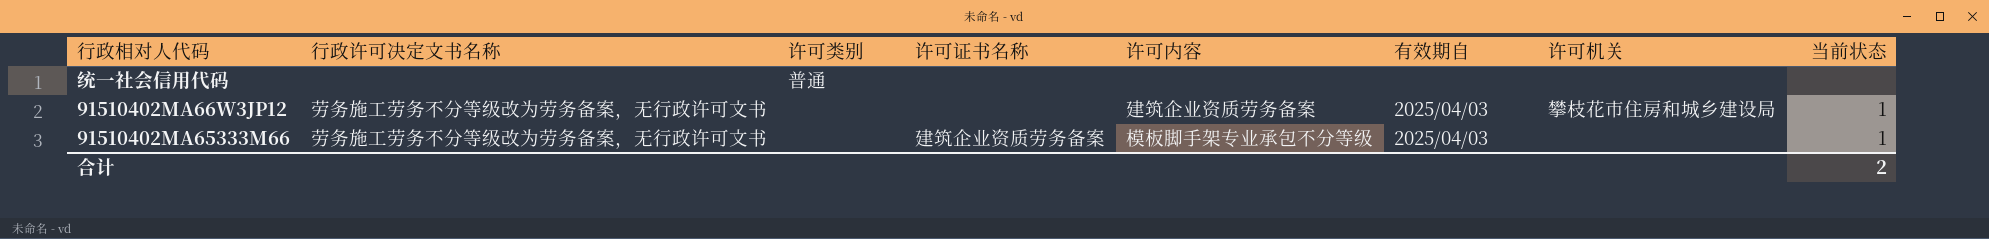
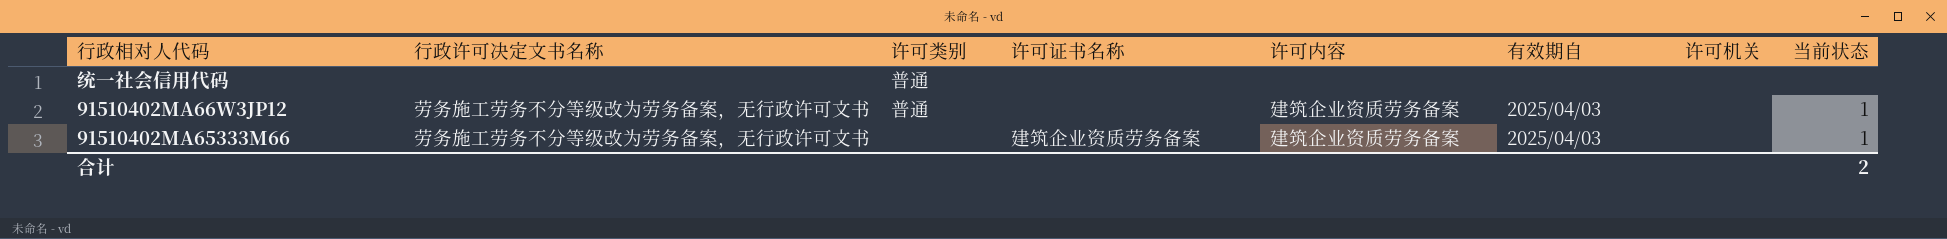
91510402MA66W3JP12 | 许可类别: none -> 普通
91510402MA66W3JP12 | 许可机关: 攀枝花市住房和城乡建设局 -> none
91510402MA65333M66 | 许可内容: 模板脚手架专业承包不分等级 -> 建筑企业资质劳务备案

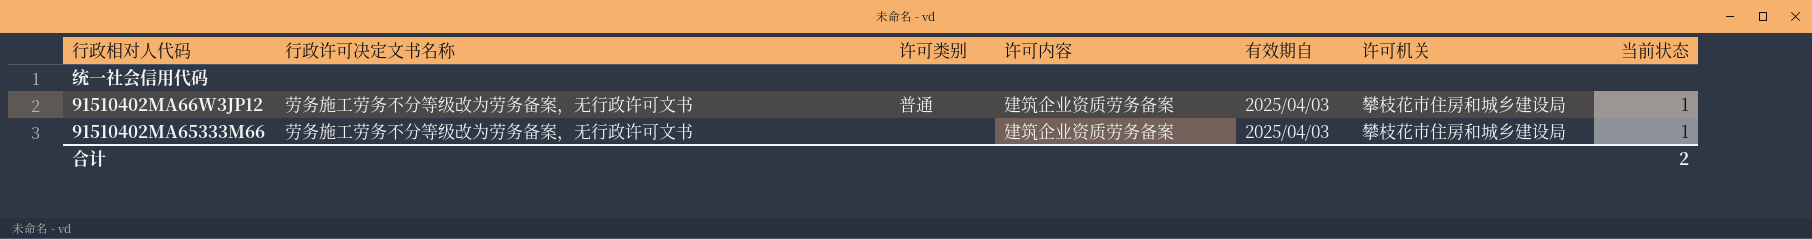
column 许可证书名称 | position: 4 -> none
统一社会信用代码 | 许可类别: 普通 -> none
91510402MA66W3JP12 | 许可机关: none -> 攀枝花市住房和城乡建设局
91510402MA65333M66 | 许可机关: none -> 攀枝花市住房和城乡建设局

